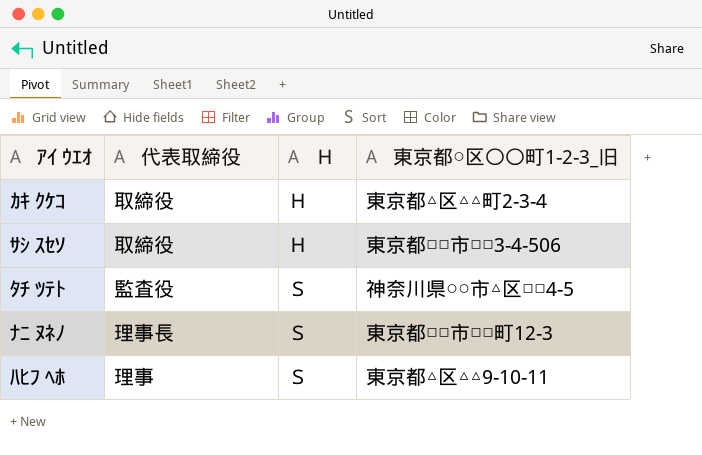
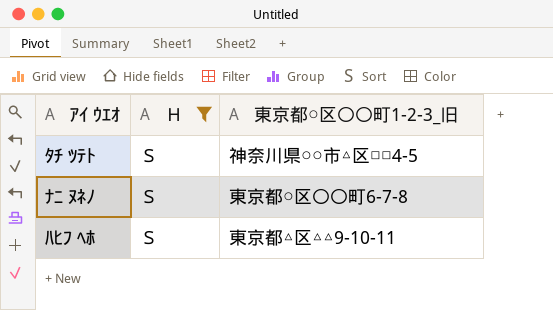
filter: none -> Ｈ = Ｓ
column 代表取締役 | position: 2 -> none
ﾅﾆ ﾇﾈﾉ | 東京都○区〇〇町1-2-3_旧: 東京都□□市□□町12-3 -> 東京都○区〇〇町6-7-8

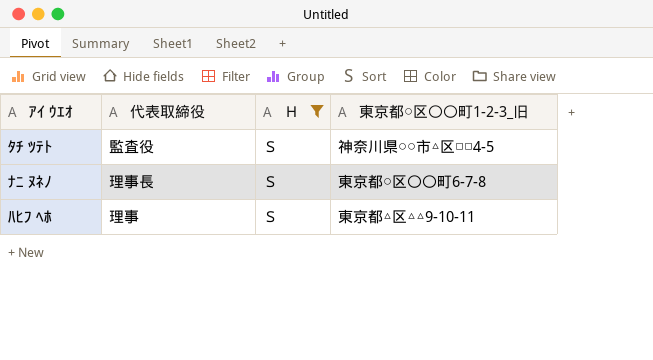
column 代表取締役 | position: none -> 2

